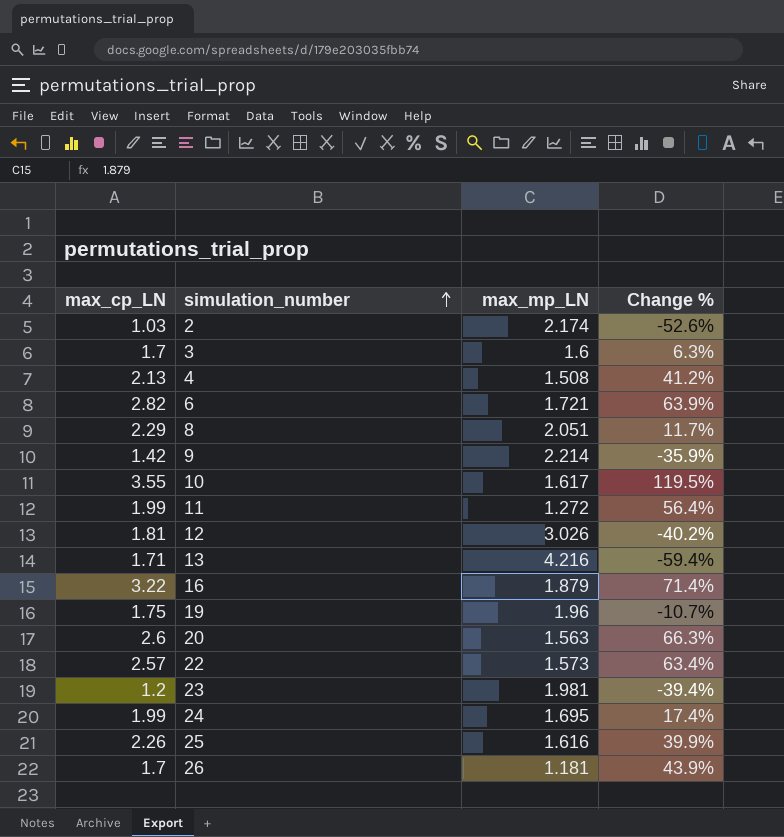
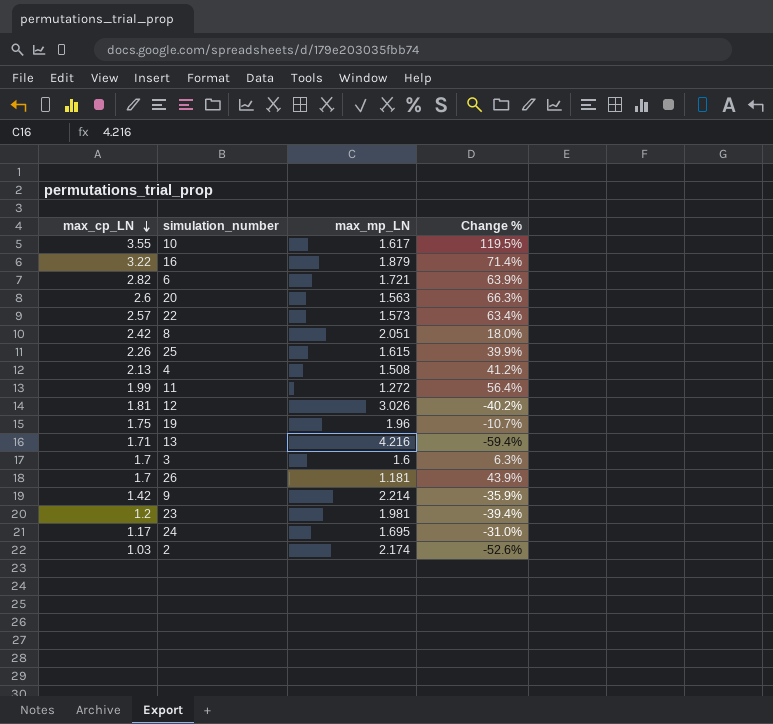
row order: simulation_number ascending -> max_cp_LN descending
8 | max_cp_LN: 2.29 -> 2.42
8 | Change %: 11.7% -> 18.0%
25 | max_mp_LN: 1.616 -> 1.615
24 | max_cp_LN: 1.99 -> 1.17
24 | Change %: 17.4% -> -31.0%

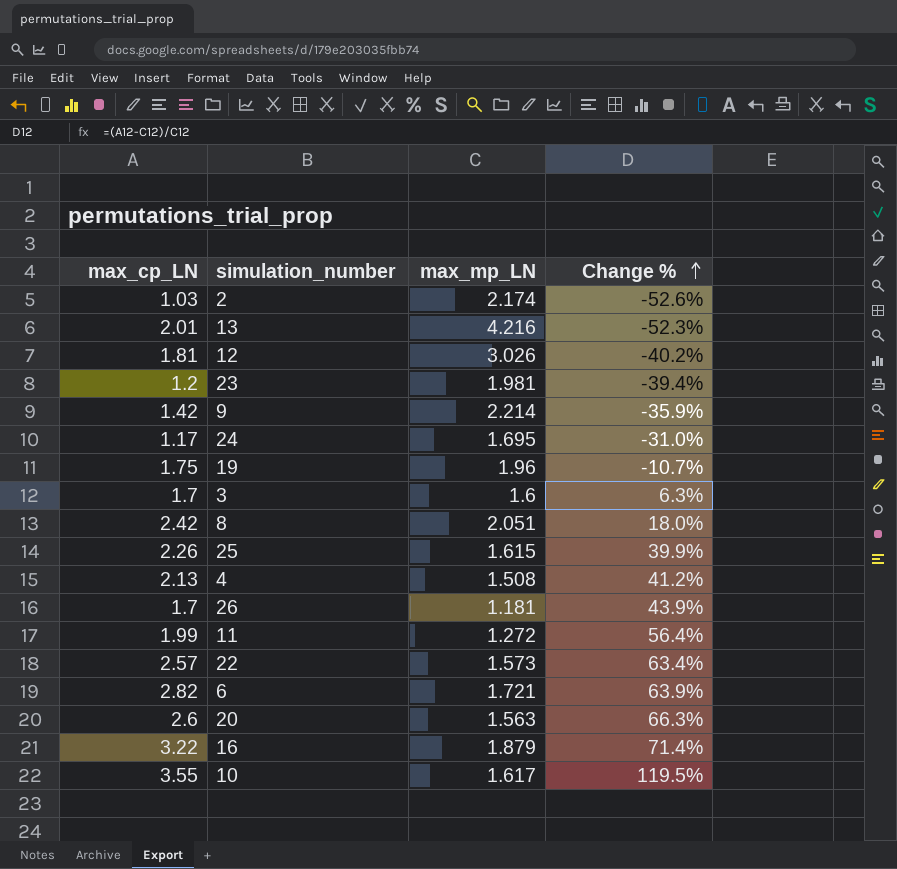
row order: max_cp_LN descending -> Change % ascending
13 | max_cp_LN: 1.71 -> 2.01
13 | Change %: -59.4% -> -52.3%

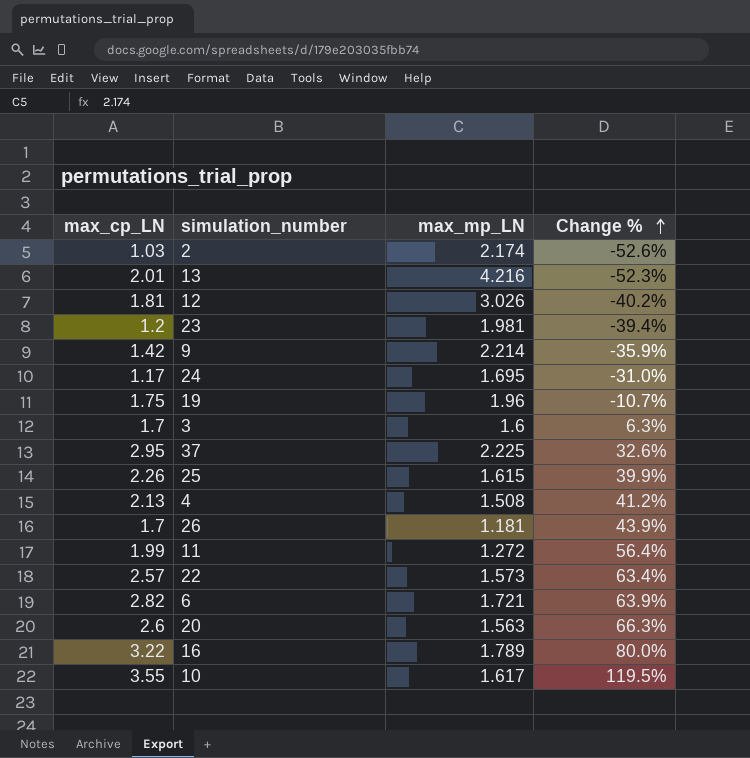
row 8: 2.42 | 2.051 | 18.0% -> none
row 37: none -> 2.95 | 2.225 | 32.6%
16 | max_mp_LN: 1.879 -> 1.789
16 | Change %: 71.4% -> 80.0%

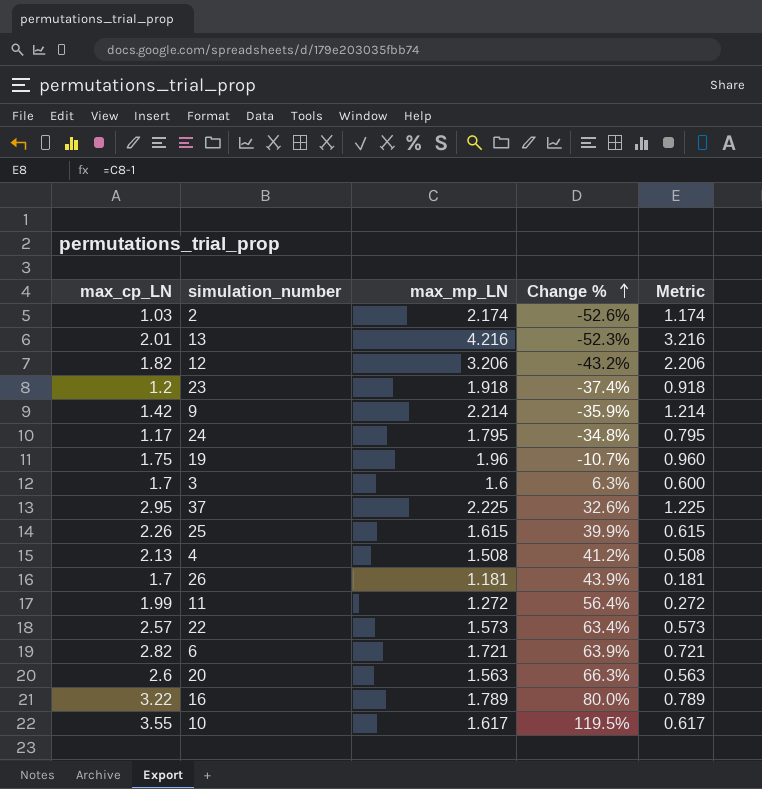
column Metric | formula: none -> [max_mp_LN] - 1
12 | max_cp_LN: 1.81 -> 1.82
12 | max_mp_LN: 3.026 -> 3.206
12 | Change %: -40.2% -> -43.2%
23 | max_mp_LN: 1.981 -> 1.918
23 | Change %: -39.4% -> -37.4%
24 | max_mp_LN: 1.695 -> 1.795
24 | Change %: -31.0% -> -34.8%

